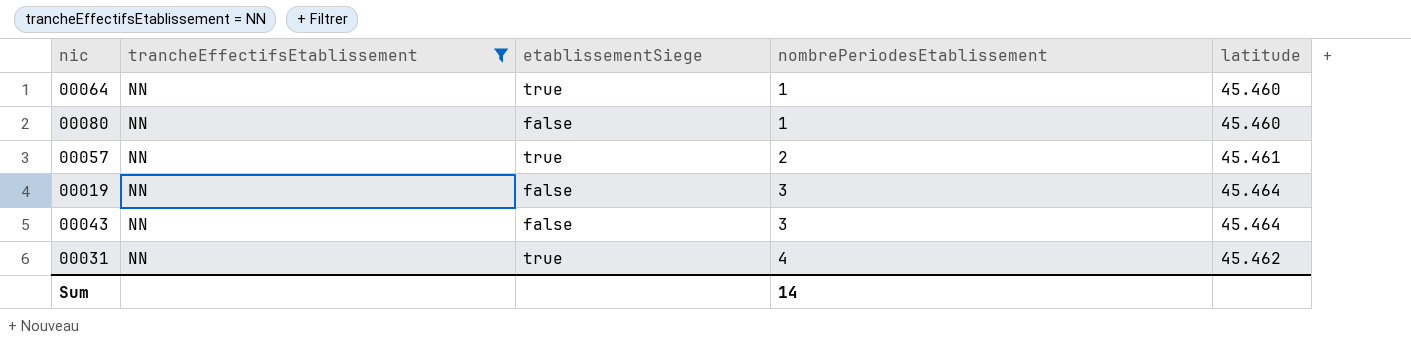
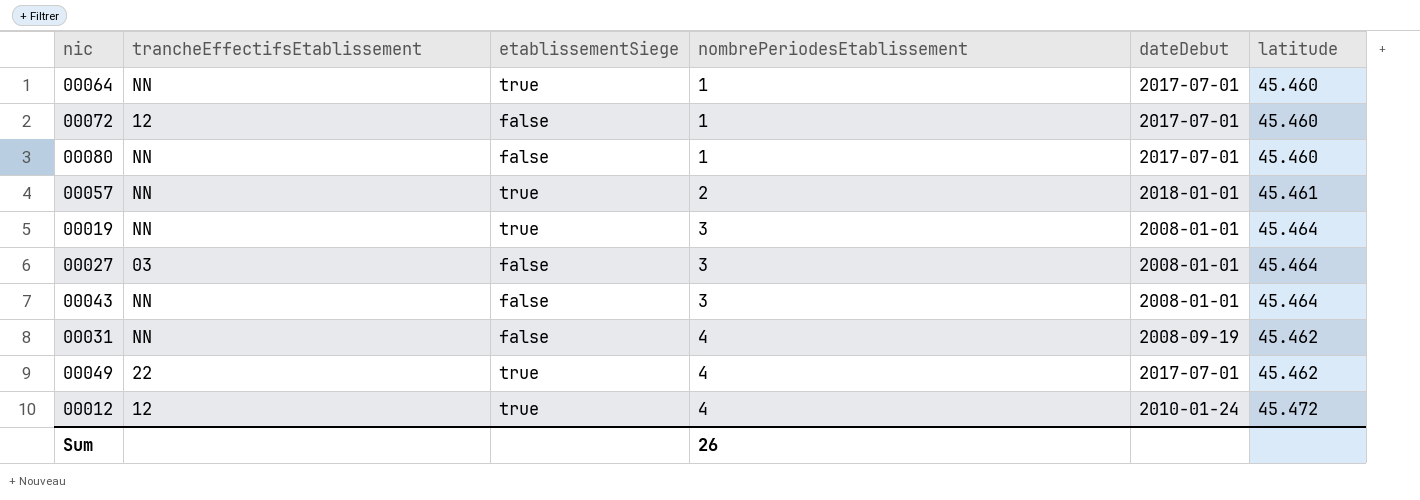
filter: trancheEffectifsEtablissement = NN -> none
column dateDebut | position: none -> 5
00019 | etablissementSiege: false -> true
00031 | etablissementSiege: true -> false
Sum | nombrePeriodesEtablissement: 14 -> 26

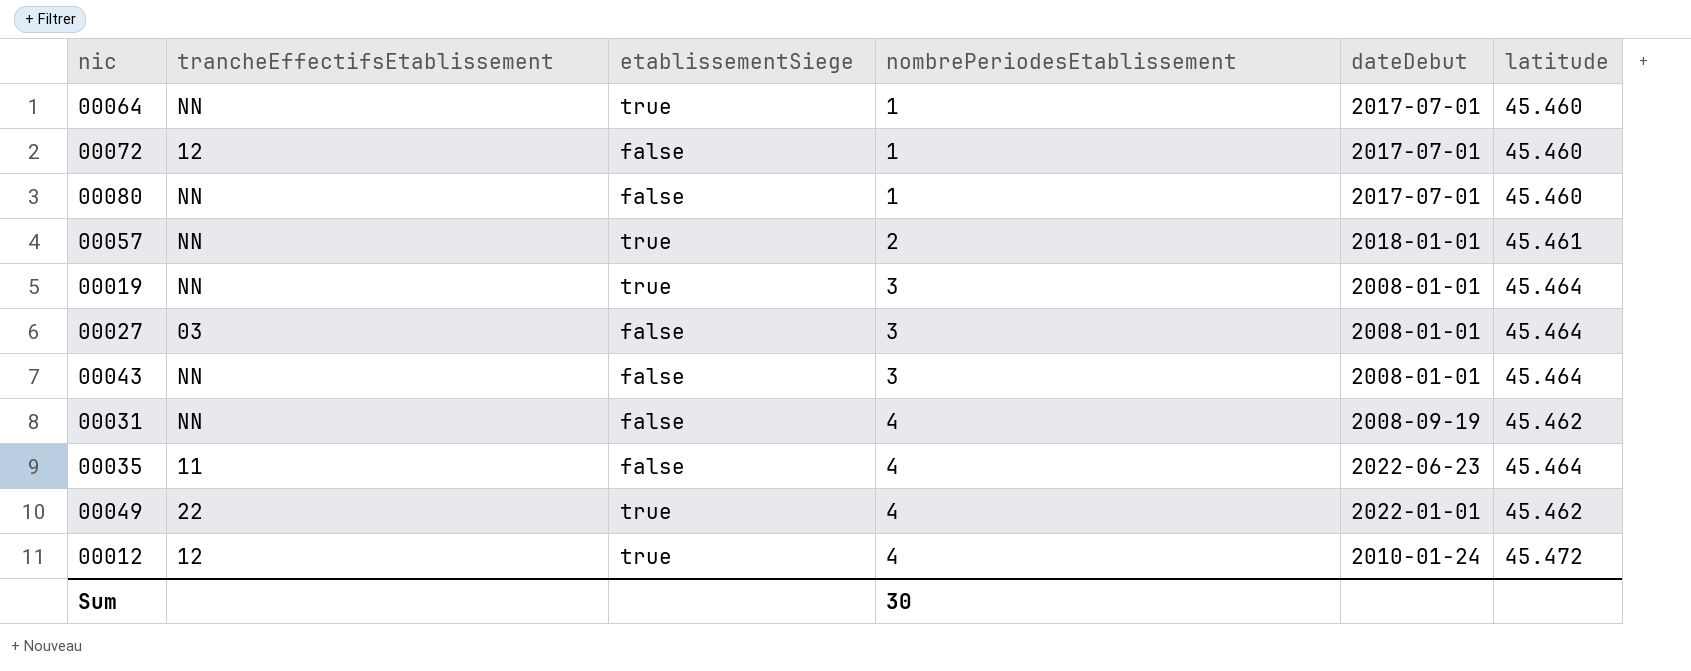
row 00035: none -> 11 | false | 4 | 2022-06-23 | 45.464
00049 | dateDebut: 2017-07-01 -> 2022-01-01
Sum | nombrePeriodesEtablissement: 26 -> 30

